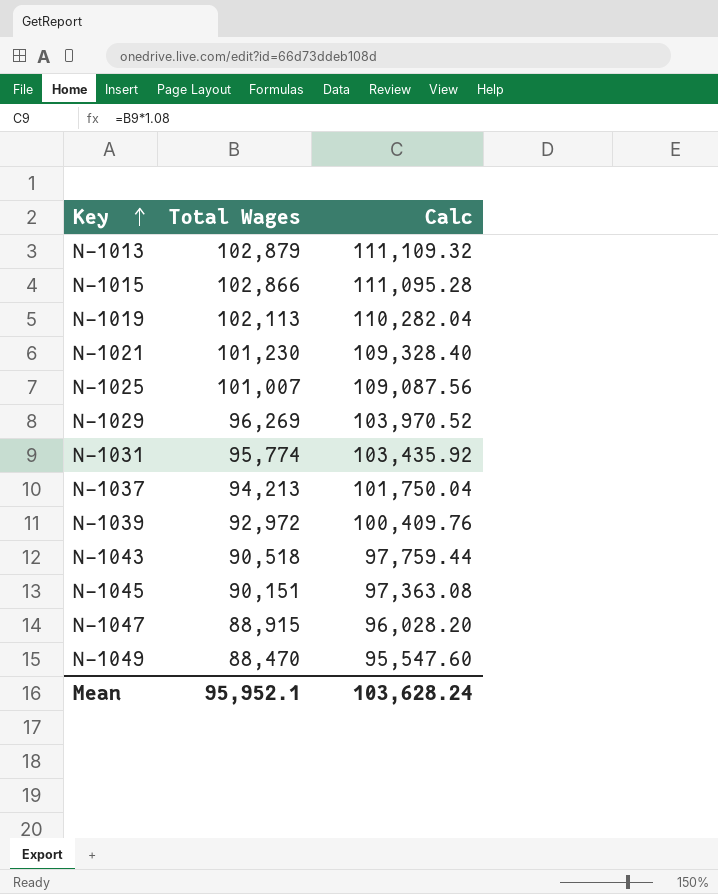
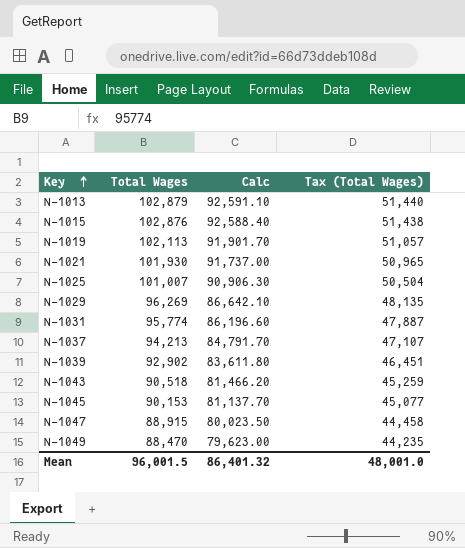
column Calc | formula: [Total Wages] * 1.08 -> [Total Wages] * 0.9
column Tax (Total Wages) | formula: none -> [Total Wages] * 0.5
N-1015 | Total Wages: 102,866 -> 102,876
N-1021 | Total Wages: 101,230 -> 101,930
N-1039 | Total Wages: 92,972 -> 92,902
N-1045 | Total Wages: 90,151 -> 90,153
Mean | Total Wages: 95,952.1 -> 96,001.5
Mean | Calc: 103,628.24 -> 86,401.32

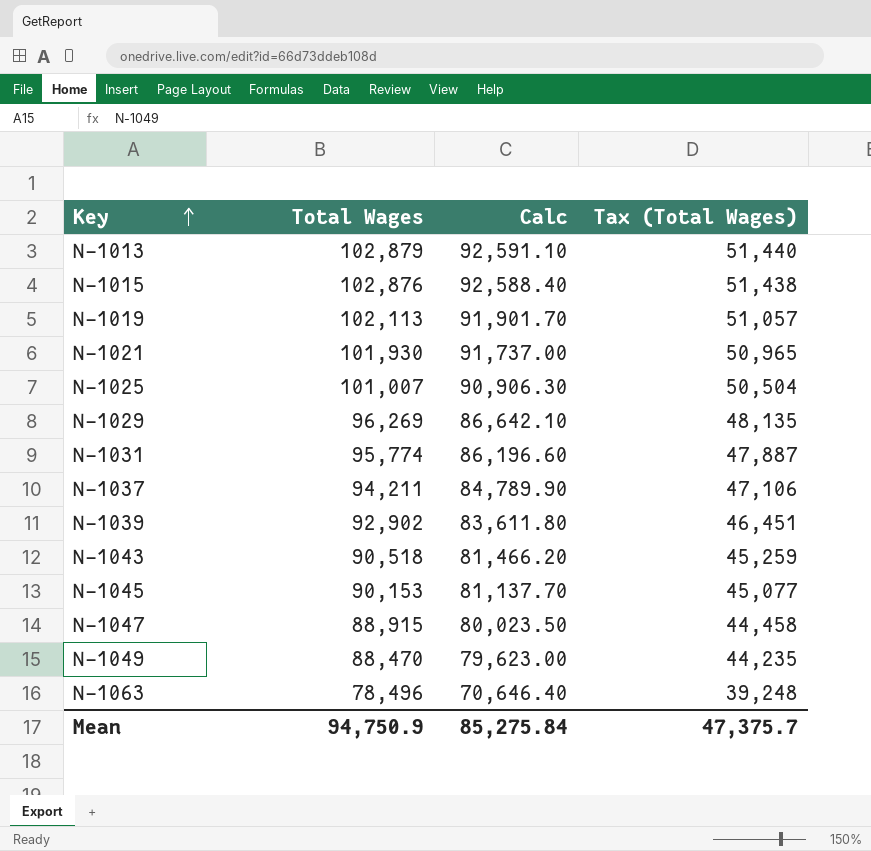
N-1037 | Total Wages: 94,213 -> 94,211
N-1037 | Calc: 84,791.70 -> 84,789.90
N-1037 | Tax (Total Wages): 47,107 -> 47,106
row N-1063: none -> 78,496 | 70,646.40 | 39,248
Mean | Total Wages: 96,001.5 -> 94,750.9
Mean | Calc: 86,401.32 -> 85,275.84
Mean | Tax (Total Wages): 48,001.0 -> 47,375.7

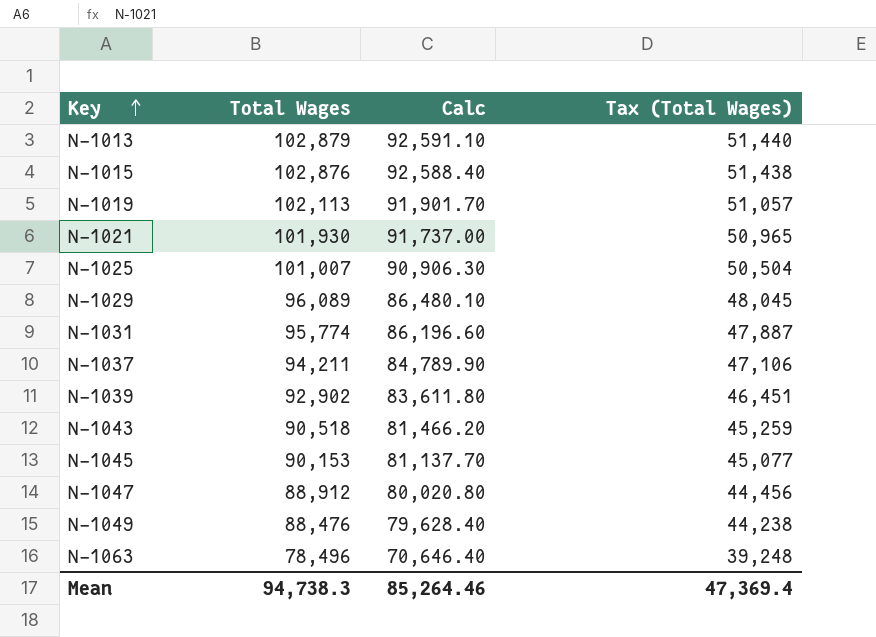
N-1029 | Total Wages: 96,269 -> 96,089
N-1029 | Calc: 86,642.10 -> 86,480.10
N-1029 | Tax (Total Wages): 48,135 -> 48,045
N-1047 | Total Wages: 88,915 -> 88,912
N-1047 | Calc: 80,023.50 -> 80,020.80
N-1047 | Tax (Total Wages): 44,458 -> 44,456
N-1049 | Total Wages: 88,470 -> 88,476
N-1049 | Calc: 79,623.00 -> 79,628.40
N-1049 | Tax (Total Wages): 44,235 -> 44,238
Mean | Total Wages: 94,750.9 -> 94,738.3
Mean | Calc: 85,275.84 -> 85,264.46
Mean | Tax (Total Wages): 47,375.7 -> 47,369.4

